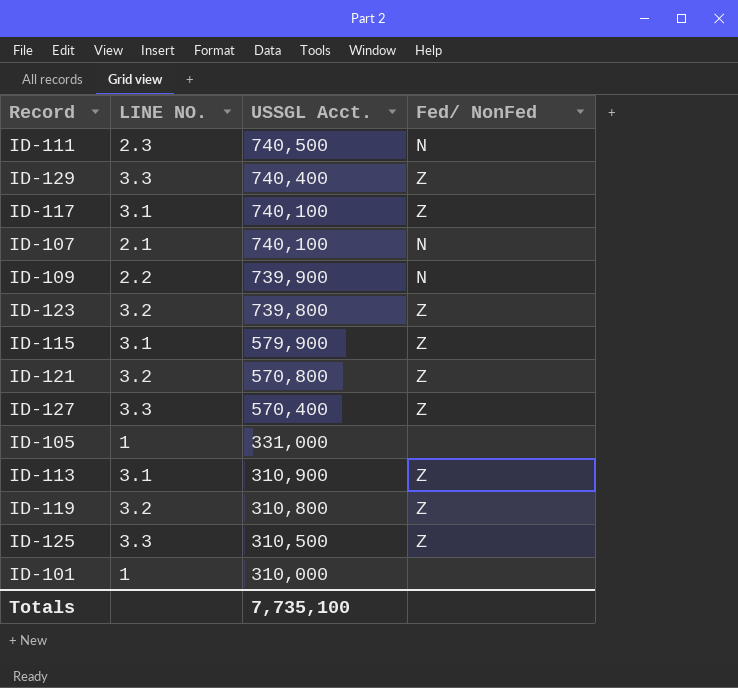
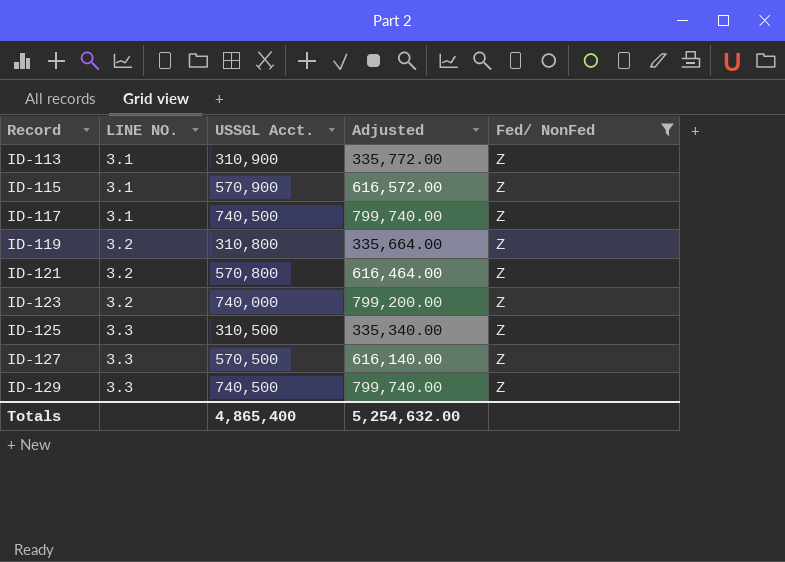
filter: none -> Fed/ NonFed = Z
row order: USSGL Acct. descending -> Record ascending
column Adjusted | formula: none -> [USSGL Acct.] * 1.08
ID-115 | USSGL Acct.: 579,900 -> 570,900
ID-117 | USSGL Acct.: 740,100 -> 740,500
ID-123 | USSGL Acct.: 739,800 -> 740,000
ID-127 | USSGL Acct.: 570,400 -> 570,500
ID-129 | USSGL Acct.: 740,400 -> 740,500
Totals | USSGL Acct.: 7,735,100 -> 4,865,400

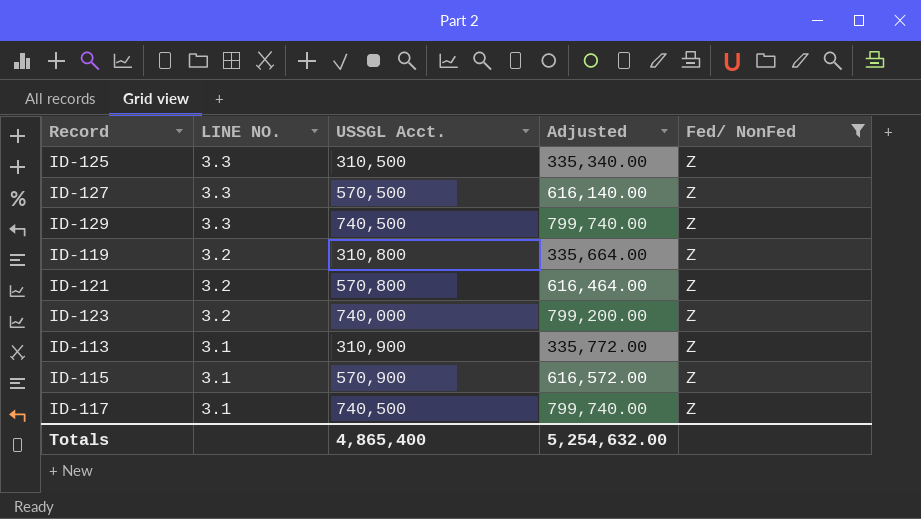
row order: Record ascending -> LINE NO. descending

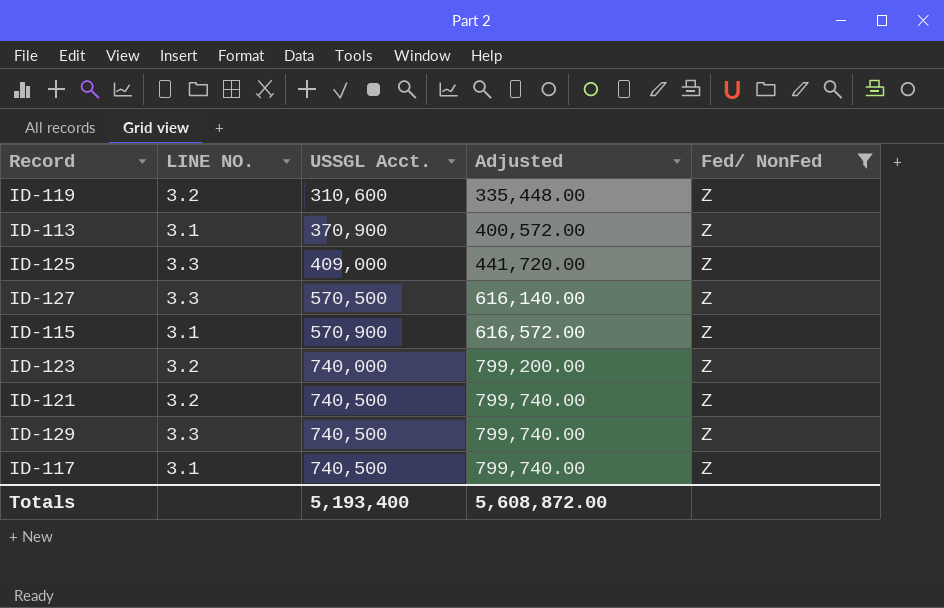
row order: LINE NO. descending -> USSGL Acct. ascending
ID-119 | USSGL Acct.: 310,800 -> 310,600
ID-119 | Adjusted: 335,664.00 -> 335,448.00
ID-113 | USSGL Acct.: 310,900 -> 370,900
ID-113 | Adjusted: 335,772.00 -> 400,572.00
ID-125 | USSGL Acct.: 310,500 -> 409,000
ID-125 | Adjusted: 335,340.00 -> 441,720.00
ID-121 | USSGL Acct.: 570,800 -> 740,500
ID-121 | Adjusted: 616,464.00 -> 799,740.00
Totals | USSGL Acct.: 4,865,400 -> 5,193,400
Totals | Adjusted: 5,254,632.00 -> 5,608,872.00

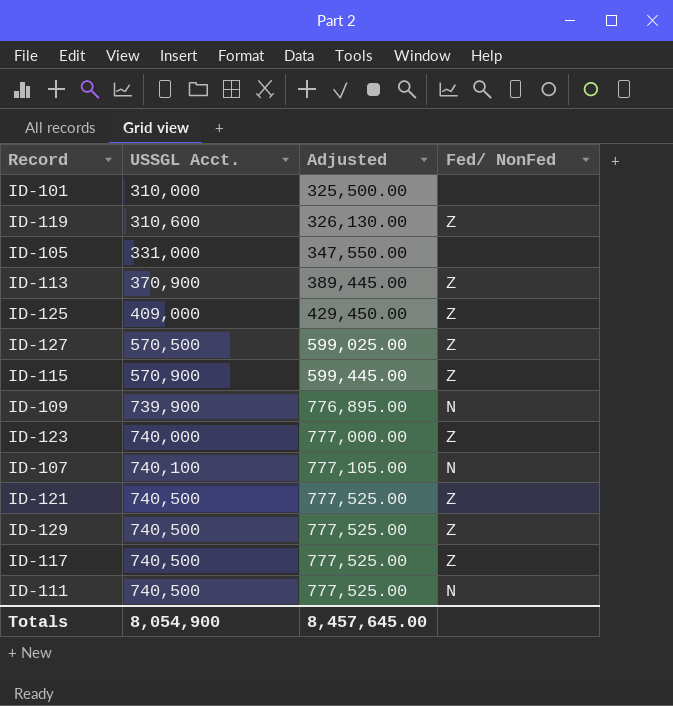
filter: Fed/ NonFed = Z -> none
column LINE NO. | position: 2 -> none
column Adjusted | formula: [USSGL Acct.] * 1.08 -> [USSGL Acct.] * 1.05
Totals | USSGL Acct.: 5,193,400 -> 8,054,900
Totals | Adjusted: 5,608,872.00 -> 8,457,645.00

